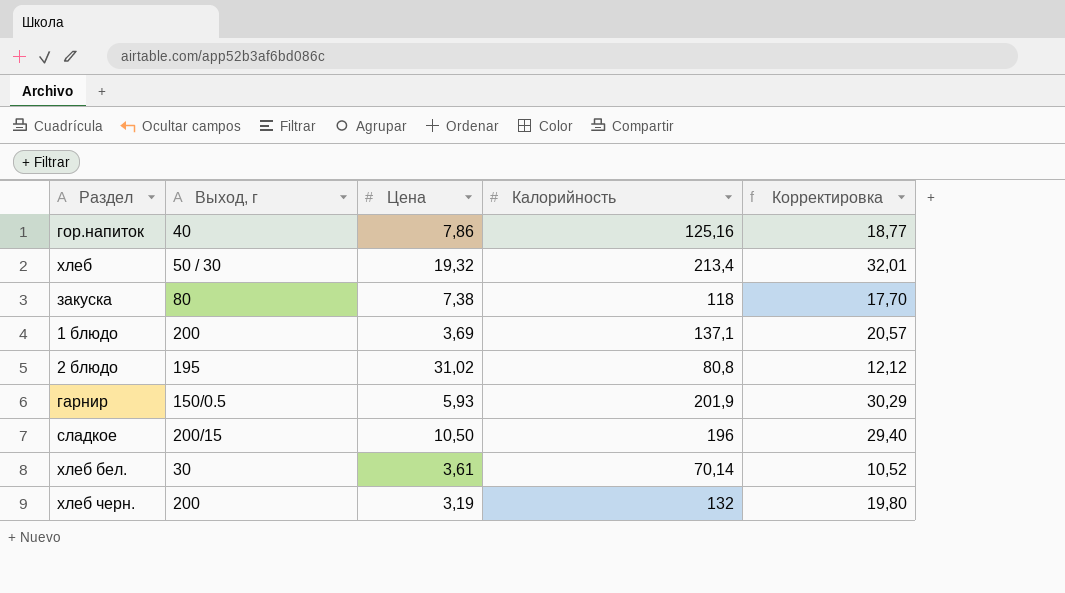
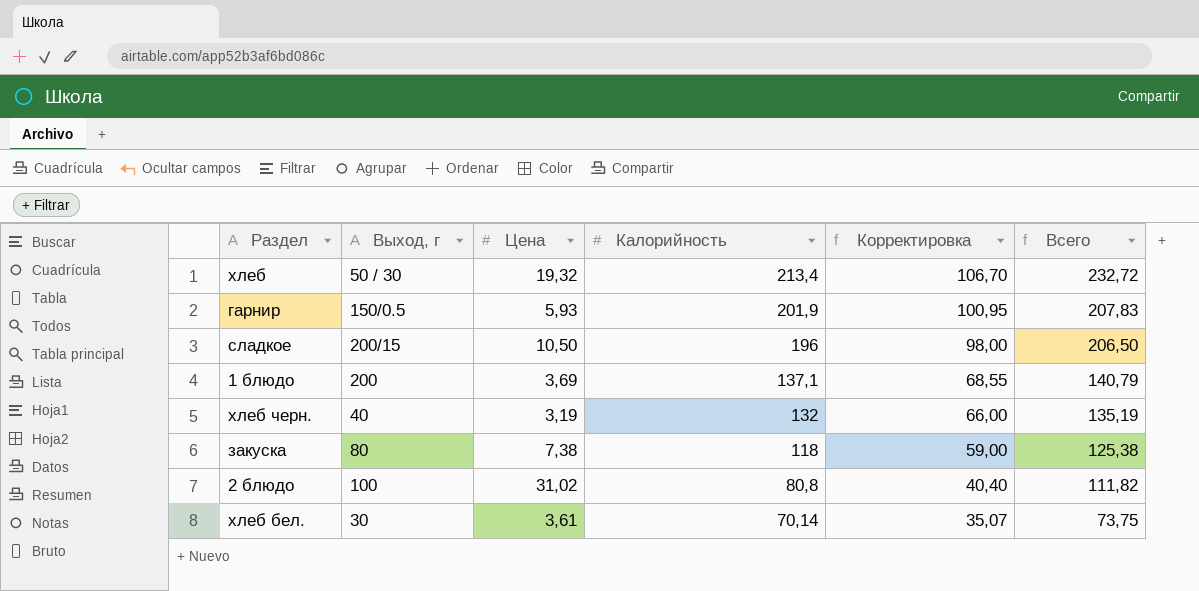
row order: none -> Калорийность descending
column Корректировка | formula: [Калорийность] * 0,15 -> [Калорийность] * 0,5
column Всего | formula: none -> [Цена] + [Калорийность]
row гор.напиток: 40 | 7,86 | 125,16 | 18,77 -> none
хлеб черн. | Выход, г: 200 -> 40
2 блюдо | Выход, г: 195 -> 100

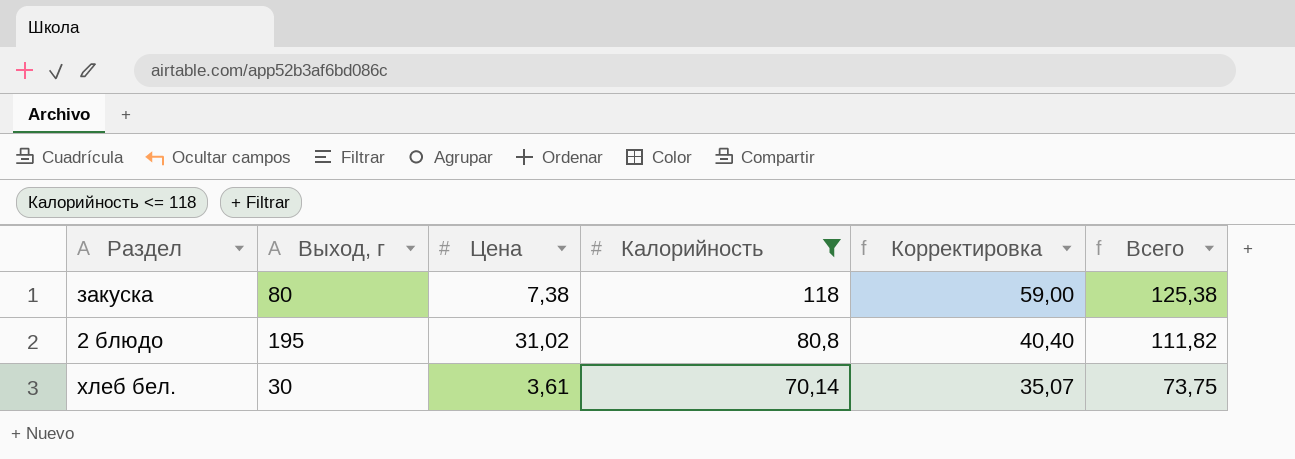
filter: none -> Калорийность <= 118
2 блюдо | Выход, г: 100 -> 195

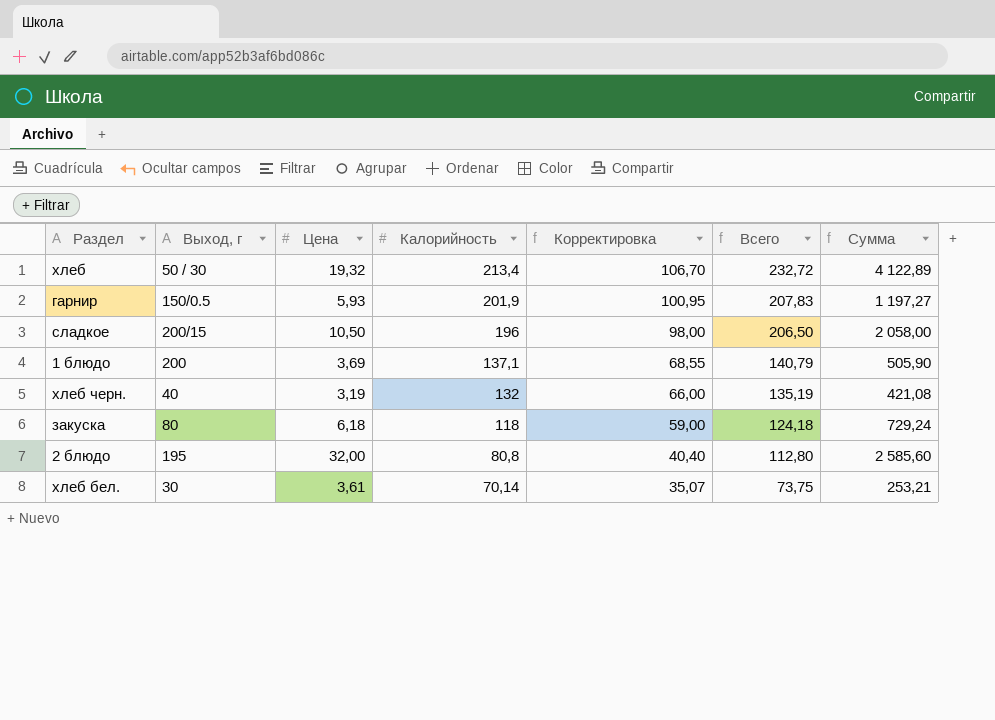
filter: Калорийность <= 118 -> none
column Сумма | formula: none -> [Цена] * [Калорийность]
закуска | Цена: 7,38 -> 6,18
закуска | Всего: 125,38 -> 124,18
2 блюдо | Цена: 31,02 -> 32,00
2 блюдо | Всего: 111,82 -> 112,80

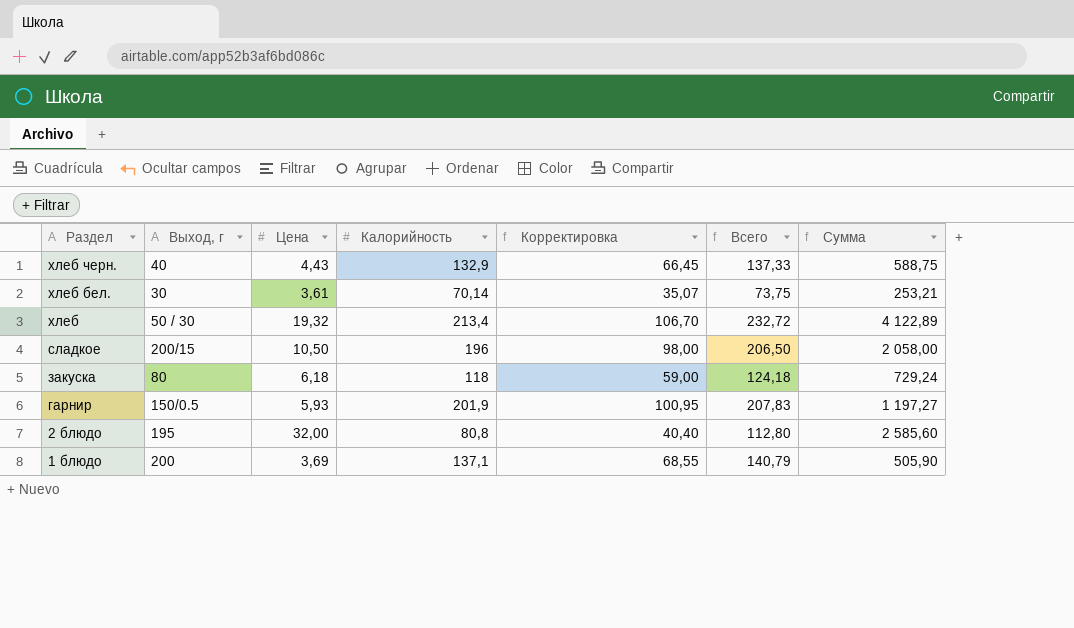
row order: Калорийность descending -> Раздел descending
хлеб черн. | Цена: 3,19 -> 4,43
хлеб черн. | Калорийность: 132 -> 132,9
хлеб черн. | Корректировка: 66,00 -> 66,45
хлеб черн. | Всего: 135,19 -> 137,33
хлеб черн. | Сумма: 421,08 -> 588,75

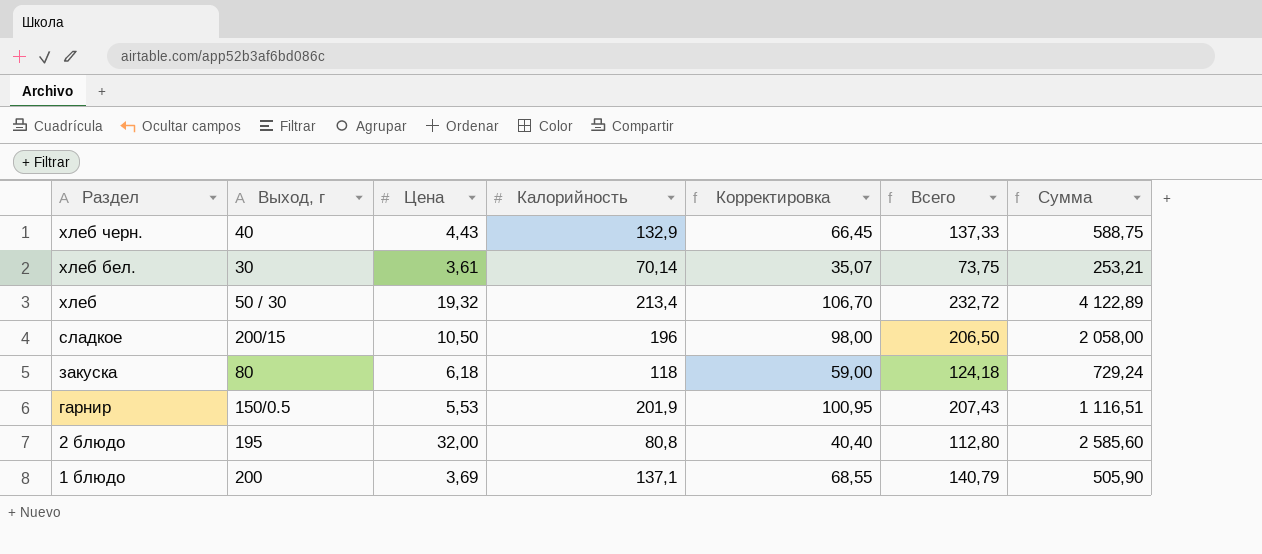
гарнир | Цена: 5,93 -> 5,53
гарнир | Всего: 207,83 -> 207,43
гарнир | Сумма: 1 197,27 -> 1 116,51

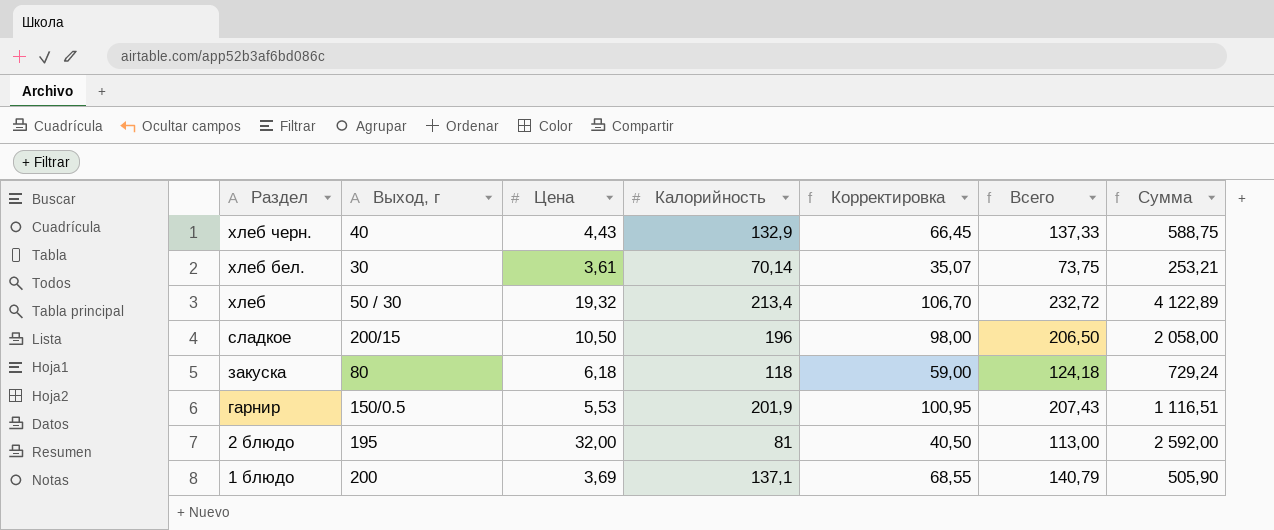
2 блюдо | Калорийность: 80,8 -> 81
2 блюдо | Корректировка: 40,40 -> 40,50
2 блюдо | Всего: 112,80 -> 113,00
2 блюдо | Сумма: 2 585,60 -> 2 592,00

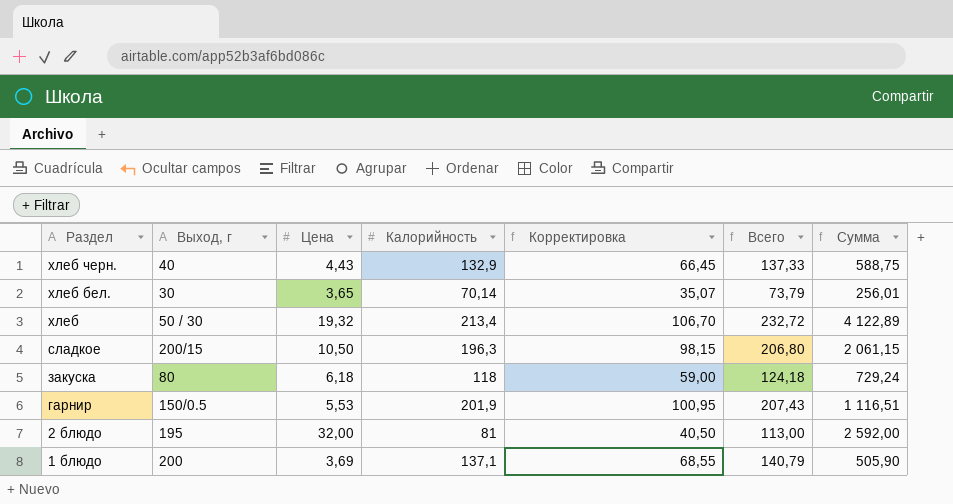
хлеб бел. | Цена: 3,61 -> 3,65
хлеб бел. | Всего: 73,75 -> 73,79
хлеб бел. | Сумма: 253,21 -> 256,01
сладкое | Калорийность: 196 -> 196,3
сладкое | Корректировка: 98,00 -> 98,15
сладкое | Всего: 206,50 -> 206,80
сладкое | Сумма: 2 058,00 -> 2 061,15

